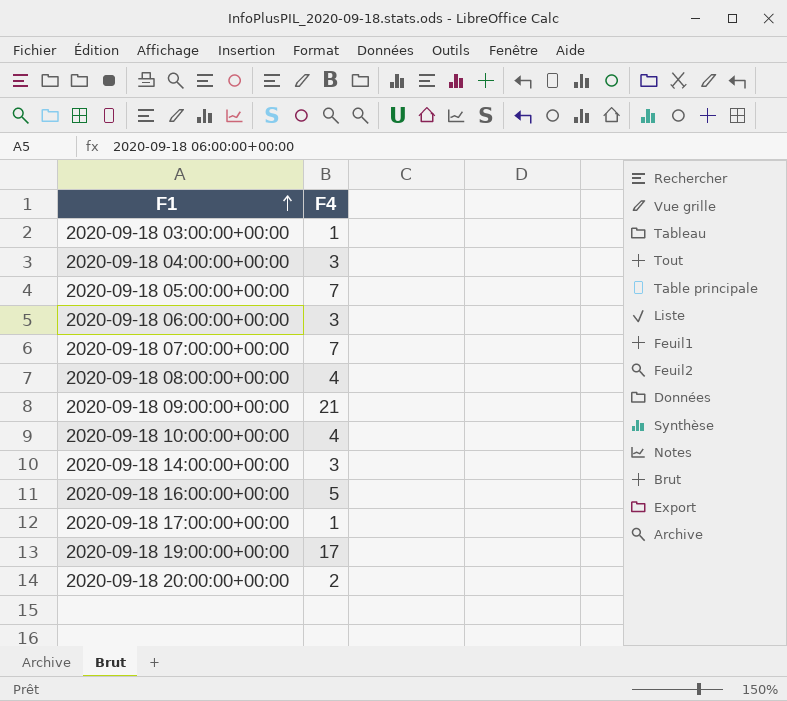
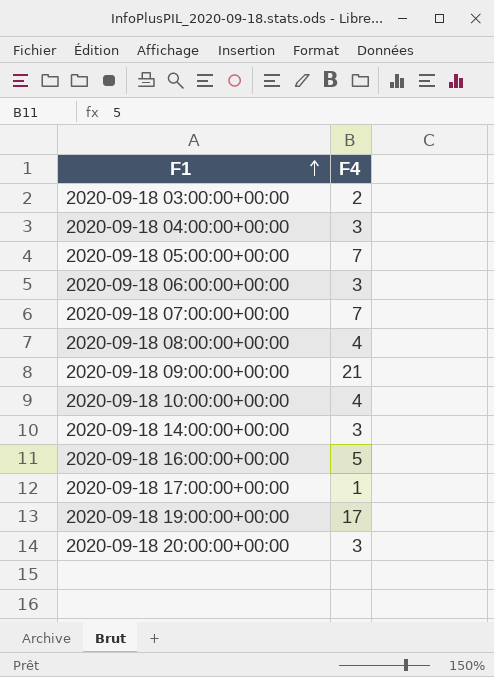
2020-09-18 03:00:00+00:00 | F4: 1 -> 2
2020-09-18 20:00:00+00:00 | F4: 2 -> 3

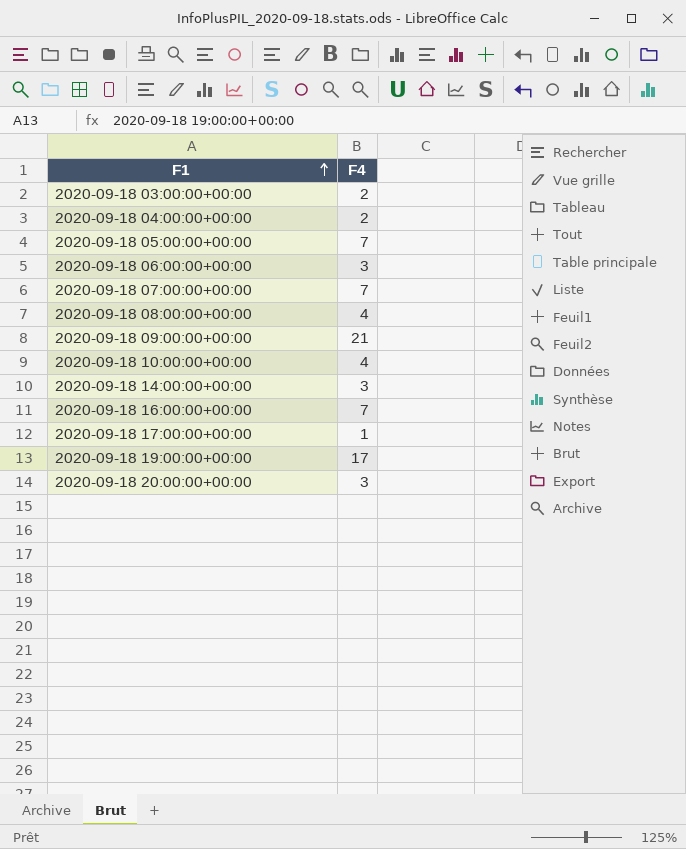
2020-09-18 04:00:00+00:00 | F4: 3 -> 2
2020-09-18 16:00:00+00:00 | F4: 5 -> 7

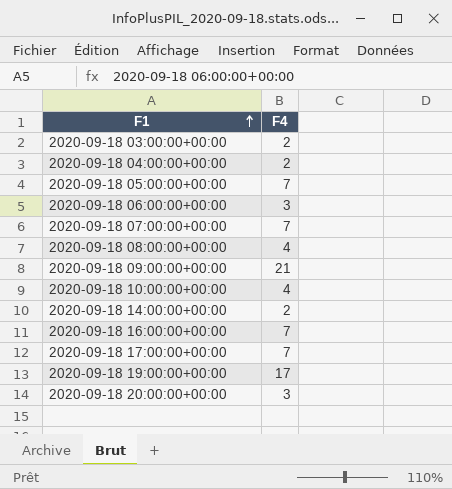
2020-09-18 14:00:00+00:00 | F4: 3 -> 2
2020-09-18 17:00:00+00:00 | F4: 1 -> 7

